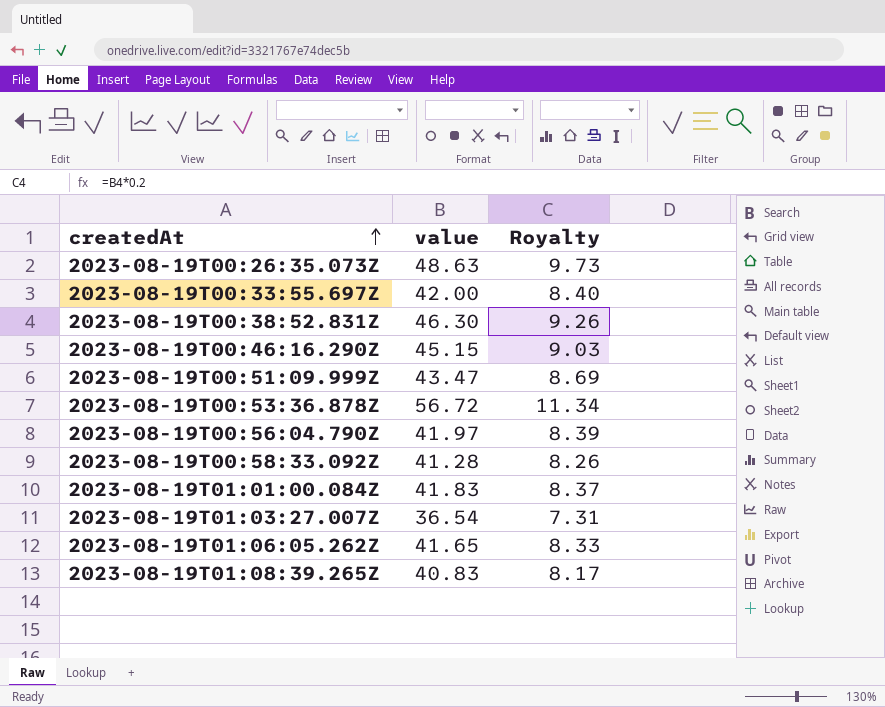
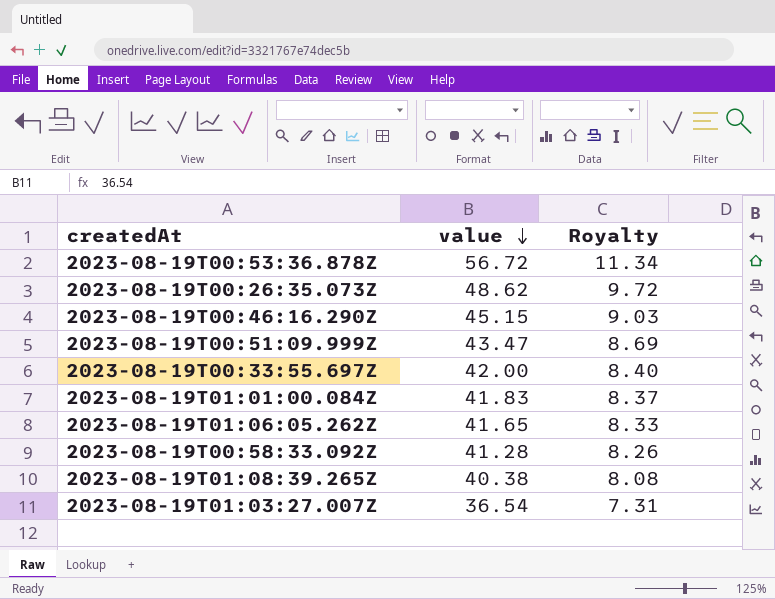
row order: createdAt ascending -> value descending
row 2023-08-19T00:38:52.831Z: 46.30 | 9.26 -> none
row 2023-08-19T00:56:04.790Z: 41.97 | 8.39 -> none
2023-08-19T00:26:35.073Z | value: 48.63 -> 48.62
2023-08-19T00:26:35.073Z | Royalty: 9.73 -> 9.72
2023-08-19T01:08:39.265Z | value: 40.83 -> 40.38
2023-08-19T01:08:39.265Z | Royalty: 8.17 -> 8.08

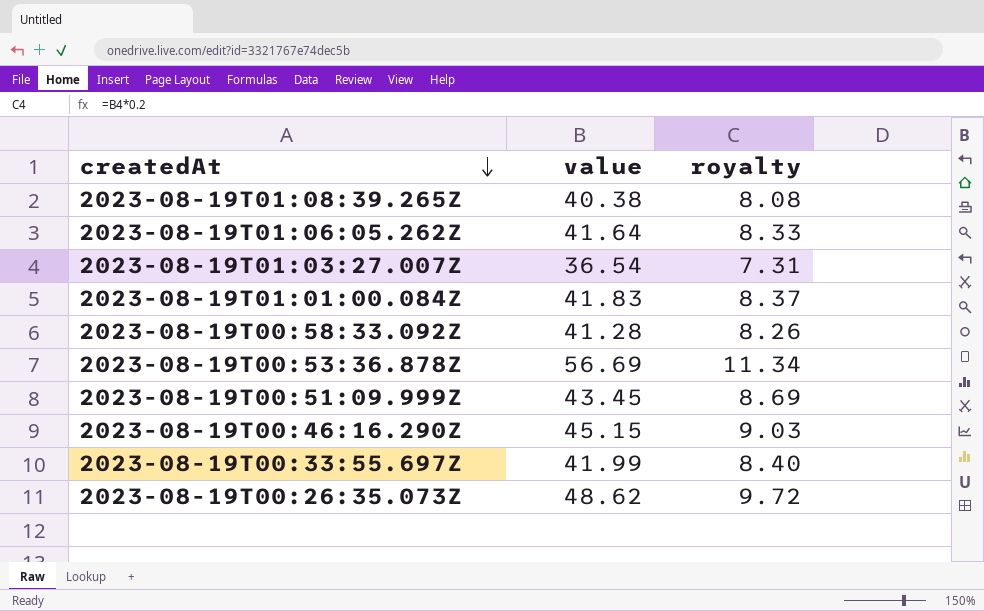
row order: value descending -> createdAt descending
column name: Royalty -> royalty
2023-08-19T01:06:05.262Z | value: 41.65 -> 41.64
2023-08-19T00:53:36.878Z | value: 56.72 -> 56.69
2023-08-19T00:51:09.999Z | value: 43.47 -> 43.45
2023-08-19T00:33:55.697Z | value: 42.00 -> 41.99

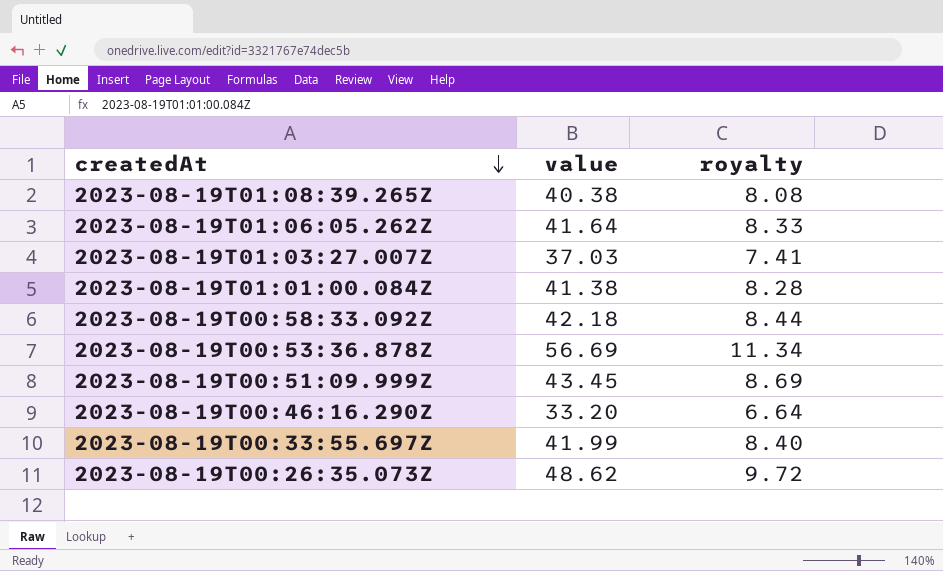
2023-08-19T01:03:27.007Z | value: 36.54 -> 37.03
2023-08-19T01:03:27.007Z | royalty: 7.31 -> 7.41
2023-08-19T01:01:00.084Z | value: 41.83 -> 41.38
2023-08-19T01:01:00.084Z | royalty: 8.37 -> 8.28
2023-08-19T00:58:33.092Z | value: 41.28 -> 42.18
2023-08-19T00:58:33.092Z | royalty: 8.26 -> 8.44
2023-08-19T00:46:16.290Z | value: 45.15 -> 33.20
2023-08-19T00:46:16.290Z | royalty: 9.03 -> 6.64

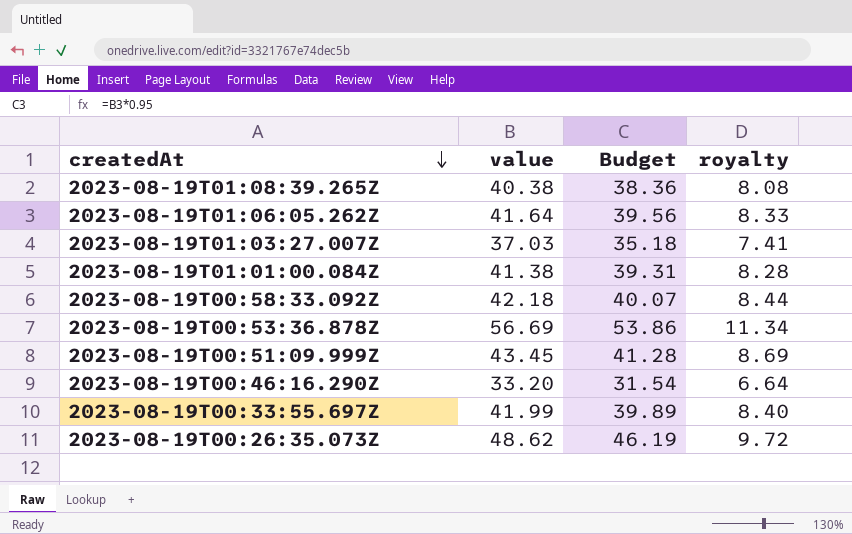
column Budget | formula: none -> [value] * 0.95

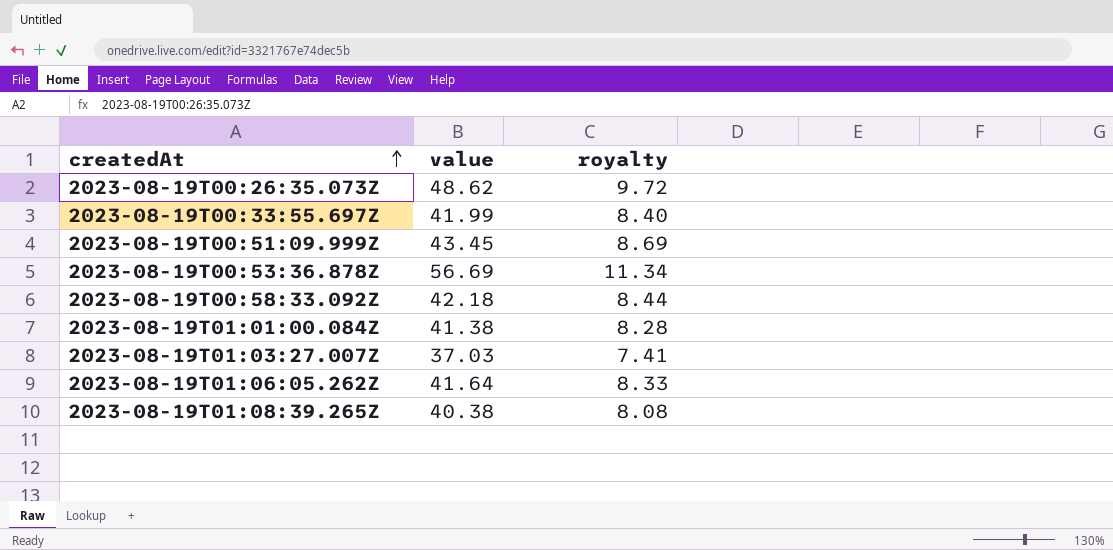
row order: createdAt descending -> createdAt ascending
column Budget | formula: [value] * 0.95 -> none
row 2023-08-19T00:46:16.290Z: 33.20 | 31.54 | 6.64 -> none

